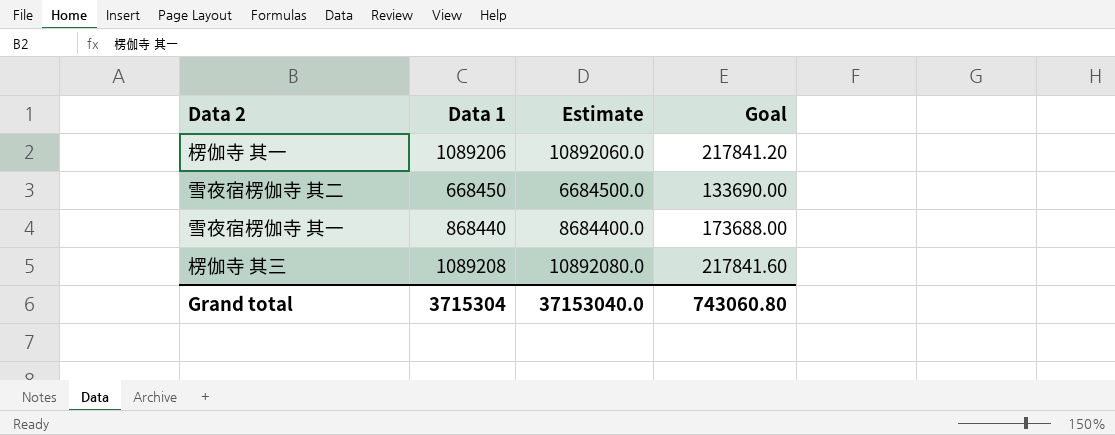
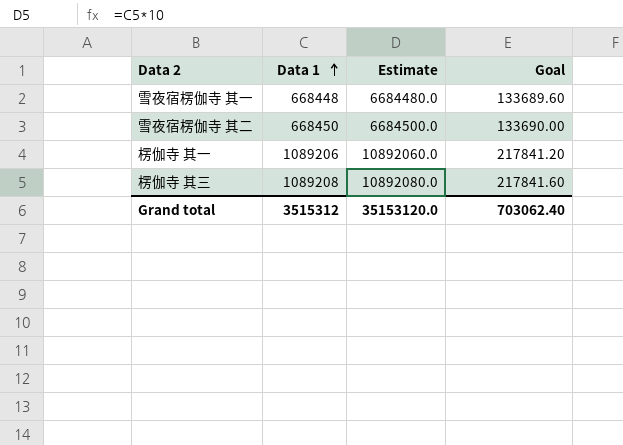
row order: none -> Data 1 ascending
雪夜宿楞伽寺 其一 | Data 1: 868440 -> 668448
雪夜宿楞伽寺 其一 | Estimate: 8684400.0 -> 6684480.0
雪夜宿楞伽寺 其一 | Goal: 173688.00 -> 133689.60
Grand total | Data 1: 3715304 -> 3515312
Grand total | Estimate: 37153040.0 -> 35153120.0
Grand total | Goal: 743060.80 -> 703062.40

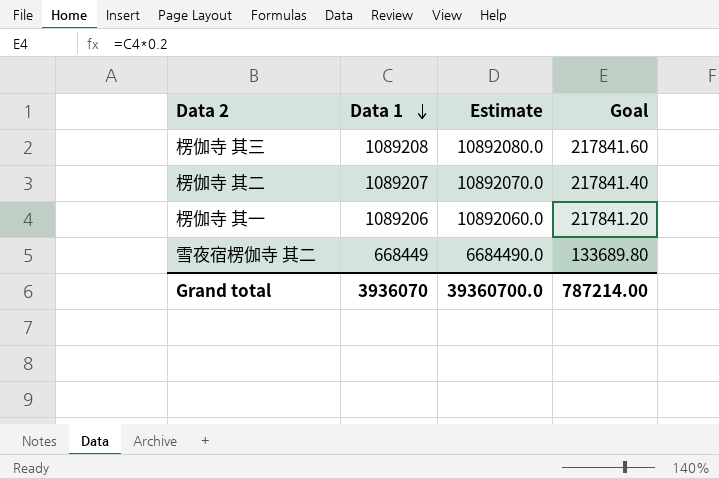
row order: Data 1 ascending -> Data 1 descending
row 雪夜宿楞伽寺 其一: 668448 | 6684480.0 | 133689.60 -> none
row 楞伽寺 其二: none -> 1089207 | 10892070.0 | 217841.40
雪夜宿楞伽寺 其二 | Data 1: 668450 -> 668449
雪夜宿楞伽寺 其二 | Estimate: 6684500.0 -> 6684490.0
雪夜宿楞伽寺 其二 | Goal: 133690.00 -> 133689.80
Grand total | Data 1: 3515312 -> 3936070
Grand total | Estimate: 35153120.0 -> 39360700.0
Grand total | Goal: 703062.40 -> 787214.00

